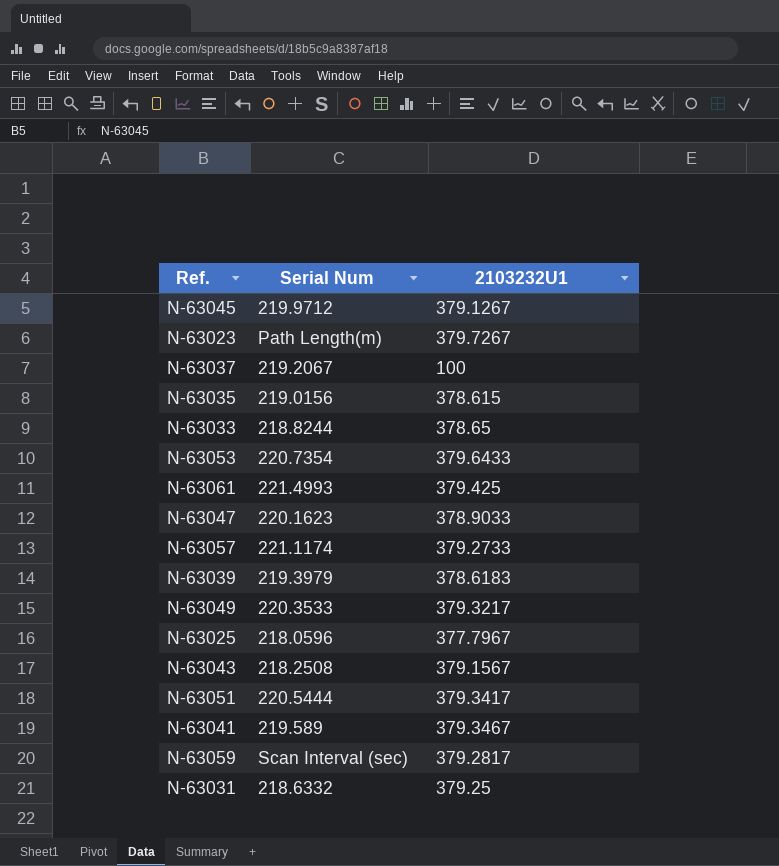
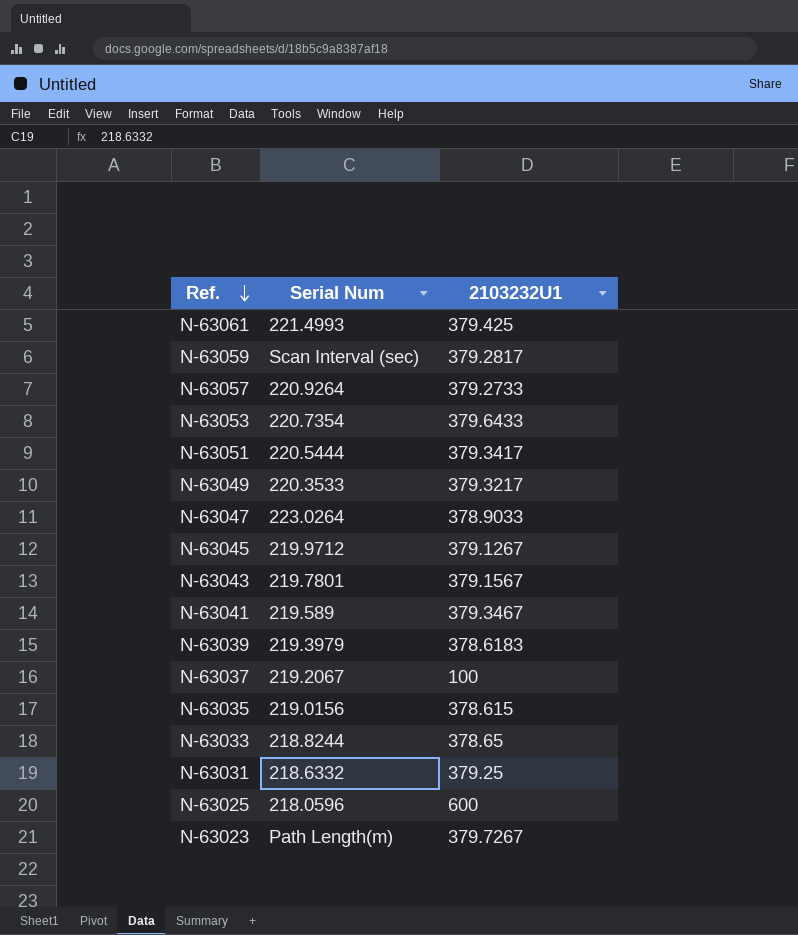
row order: none -> Ref. descending
N-63057 | Serial Num: 221.1174 -> 220.9264
N-63047 | Serial Num: 220.1623 -> 223.0264
N-63043 | Serial Num: 218.2508 -> 219.7801
N-63025 | 2103232U1: 377.7967 -> 600

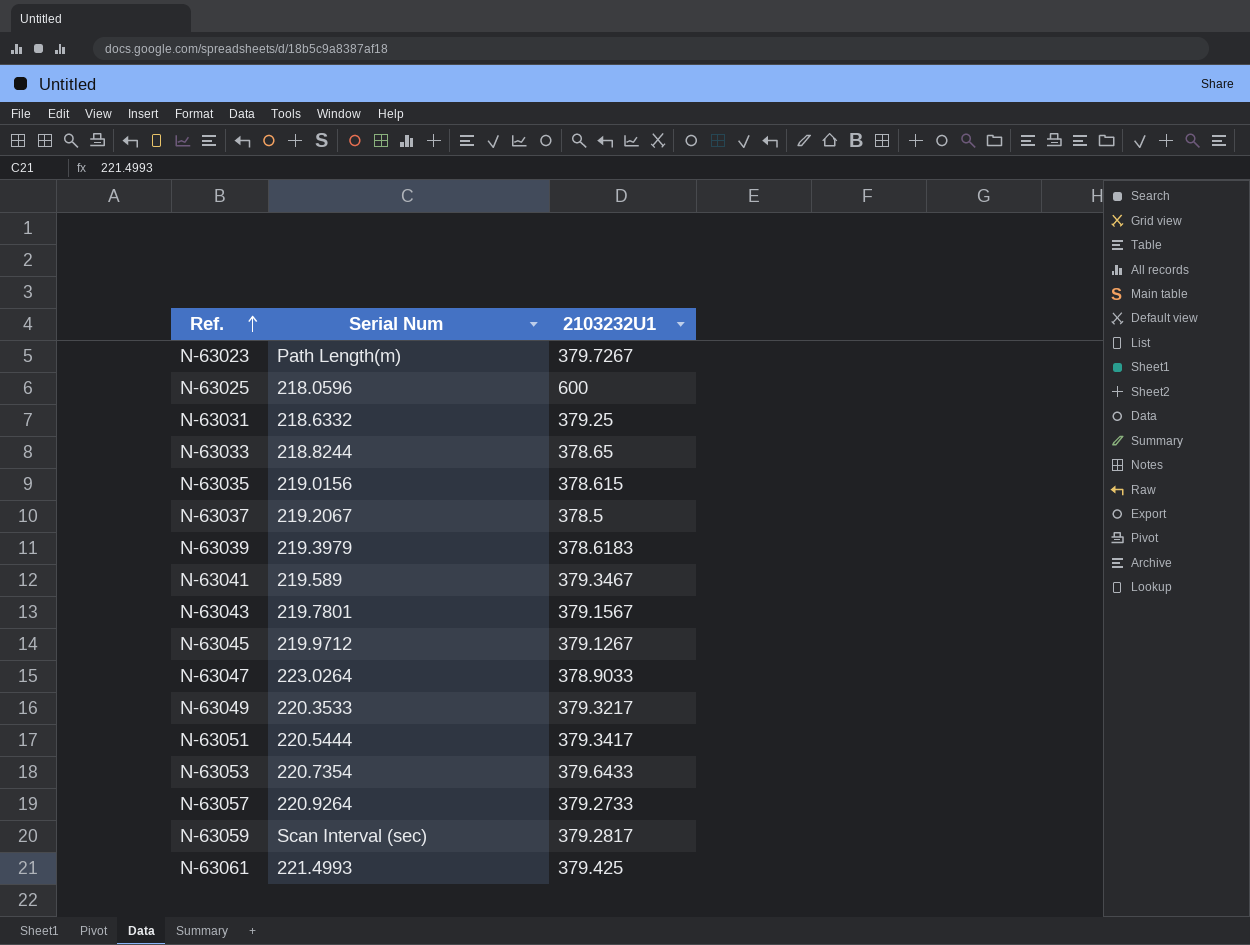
row order: Ref. descending -> Ref. ascending
N-63037 | 2103232U1: 100 -> 378.5

